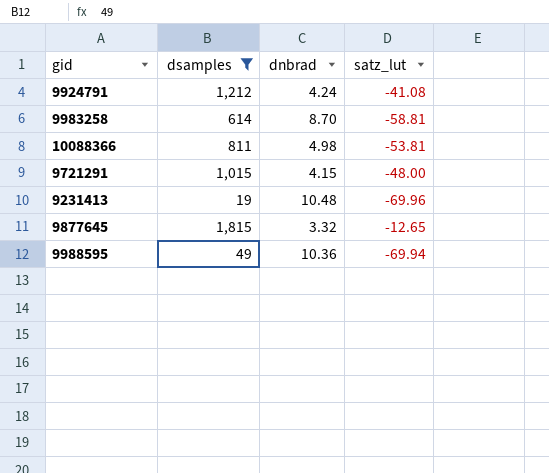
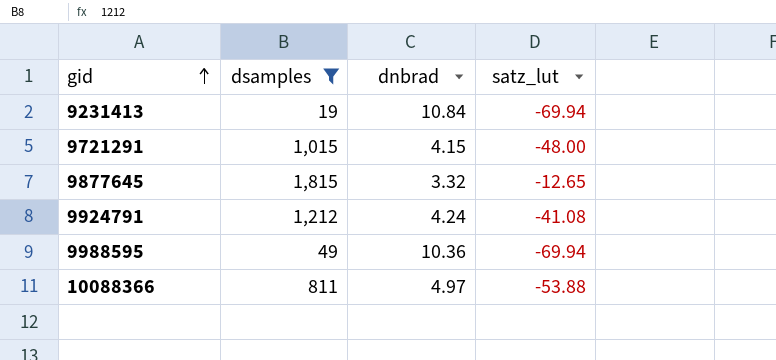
row order: none -> gid ascending
row 9983258: 614 | 8.70 | -58.81 -> none
9231413 | dnbrad: 10.48 -> 10.84
9231413 | satz_lut: -69.96 -> -69.94
10088366 | dnbrad: 4.98 -> 4.97
10088366 | satz_lut: -53.81 -> -53.88

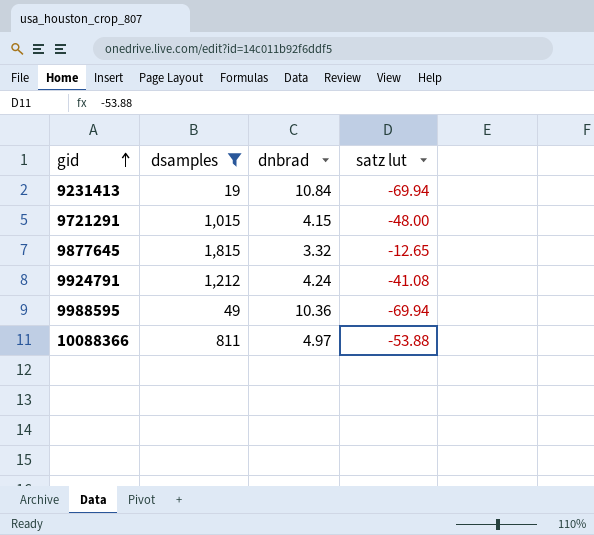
column name: satz_lut -> satz lut

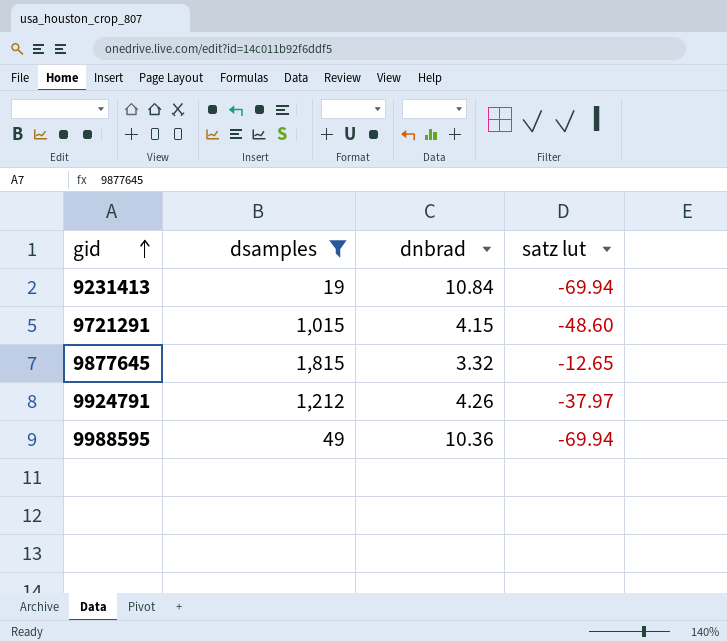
row 10088366: 811 | 4.97 | -53.88 -> none
9721291 | satz lut: -48.00 -> -48.60
9924791 | dnbrad: 4.24 -> 4.26
9924791 | satz lut: -41.08 -> -37.97

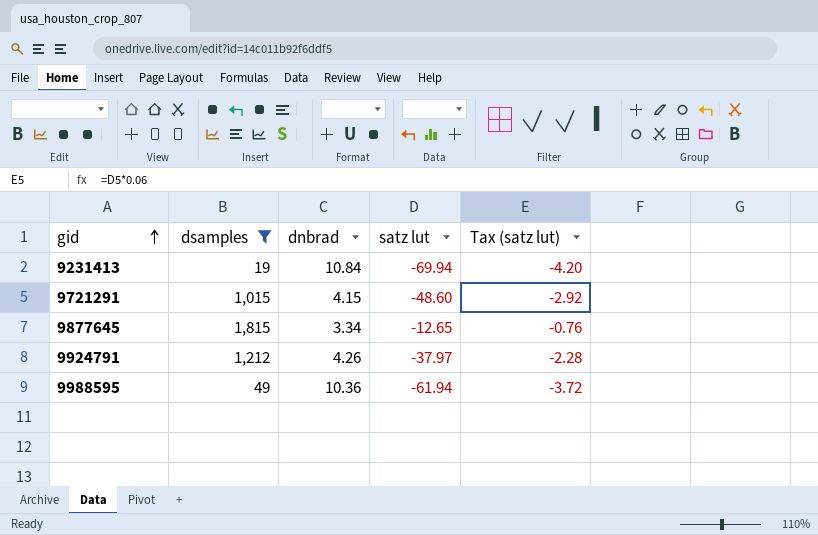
column Tax (satz lut) | formula: none -> [satz lut] * 0.06
9877645 | dnbrad: 3.32 -> 3.34
9988595 | satz lut: -69.94 -> -61.94

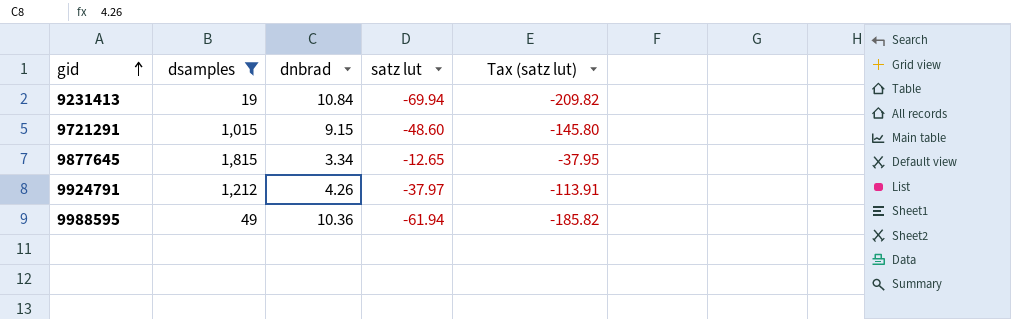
column Tax (satz lut) | formula: [satz lut] * 0.06 -> [satz lut] * 3
9721291 | dnbrad: 4.15 -> 9.15

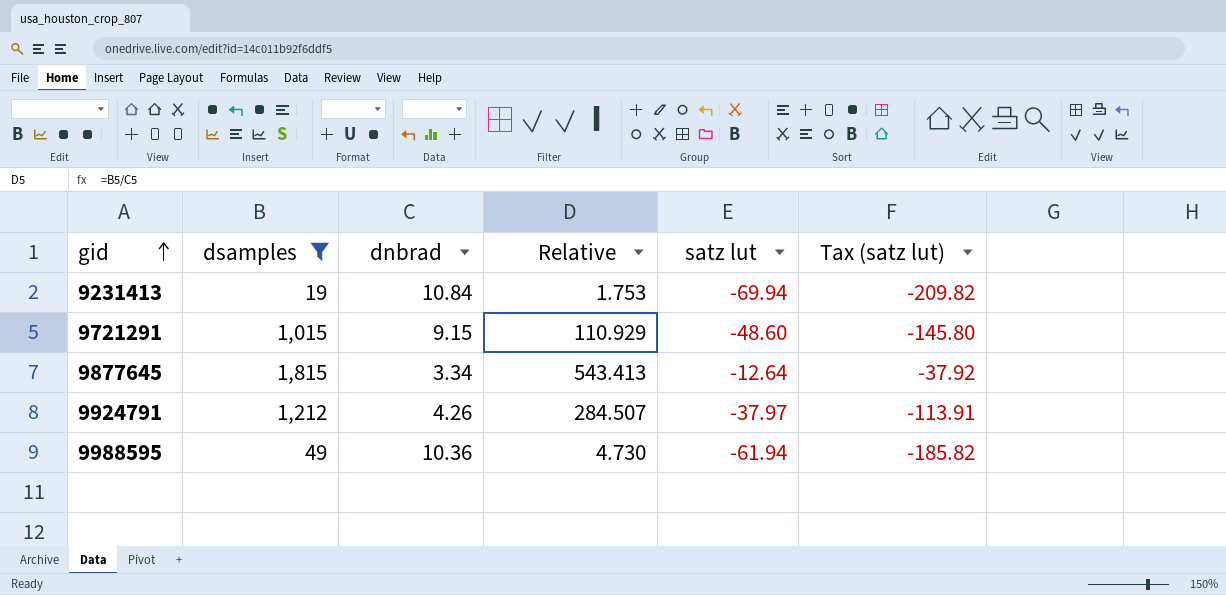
column Relative | formula: none -> [dsamples] / [dnbrad]
9877645 | satz lut: -12.65 -> -12.64
9877645 | Tax (satz lut): -37.95 -> -37.92

